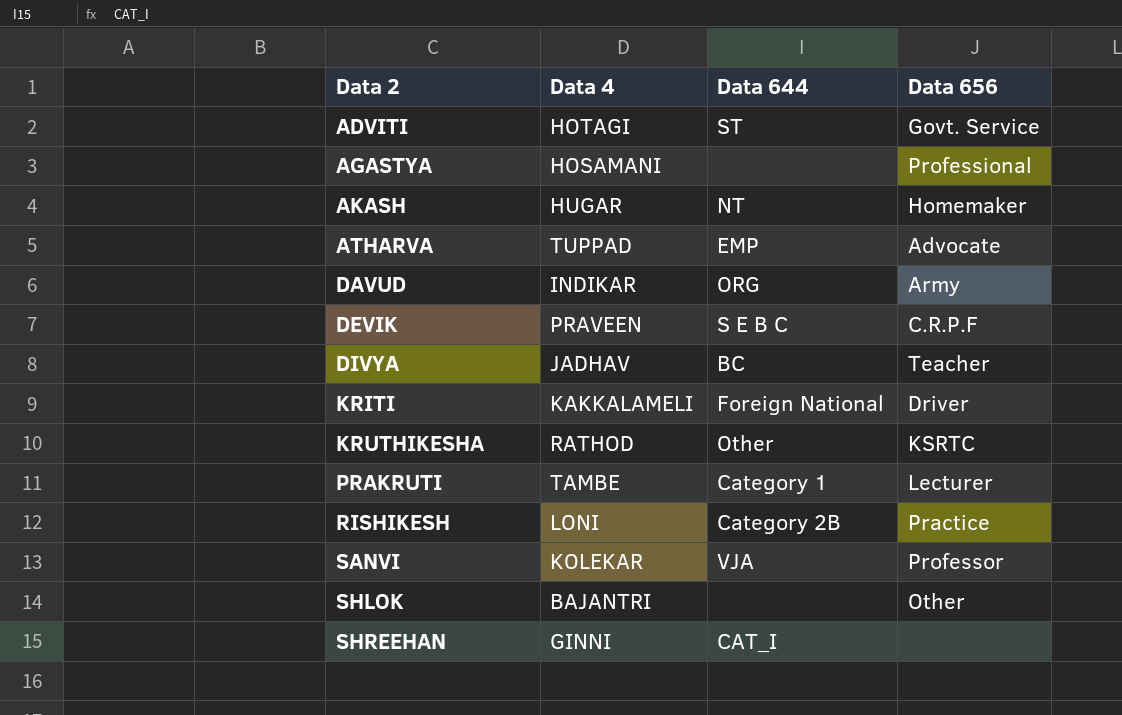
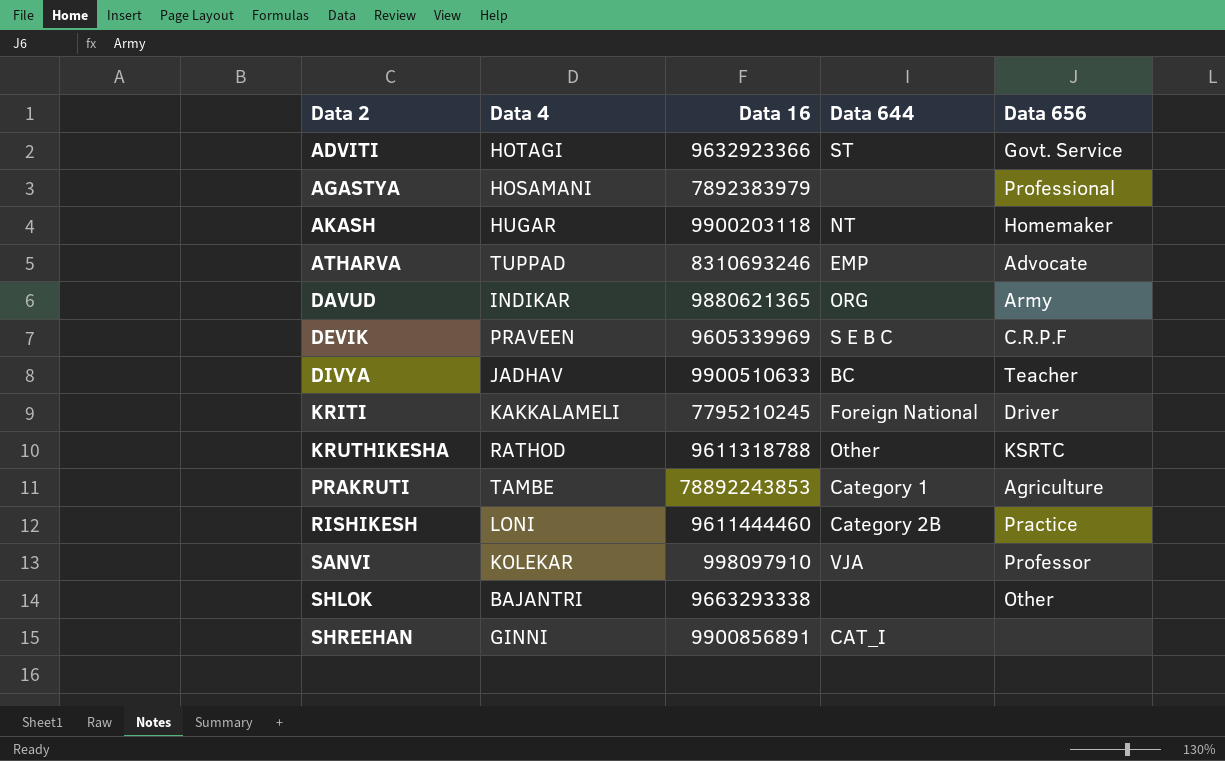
column Data 16 | position: none -> 3
PRAKRUTI | Data 656: Lecturer -> Agriculture

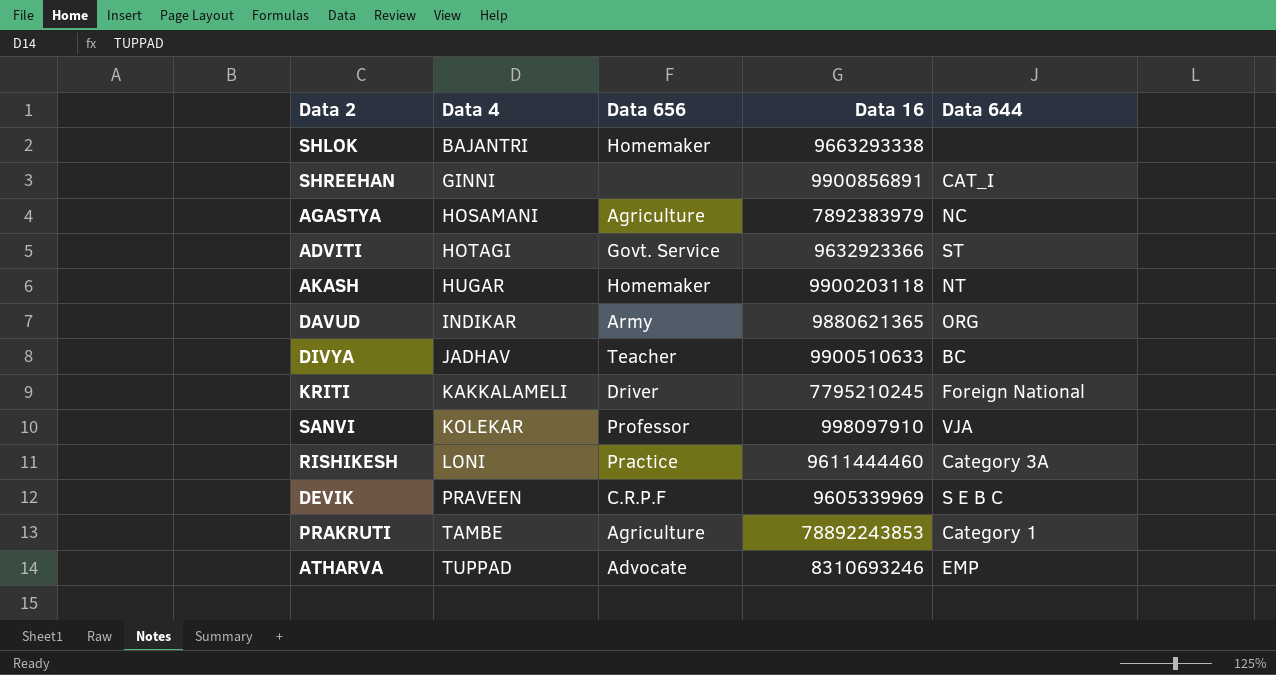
row order: Data 2 ascending -> Data 4 ascending
column Data 656 | position: 5 -> 3
row KRUTHIKESHA: RATHOD | 9611318788 | Other | KSRTC -> none
SHLOK | Data 656: Other -> Homemaker
AGASTYA | Data 656: Professional -> Agriculture
AGASTYA | Data 644: none -> NC
RISHIKESH | Data 644: Category 2B -> Category 3A

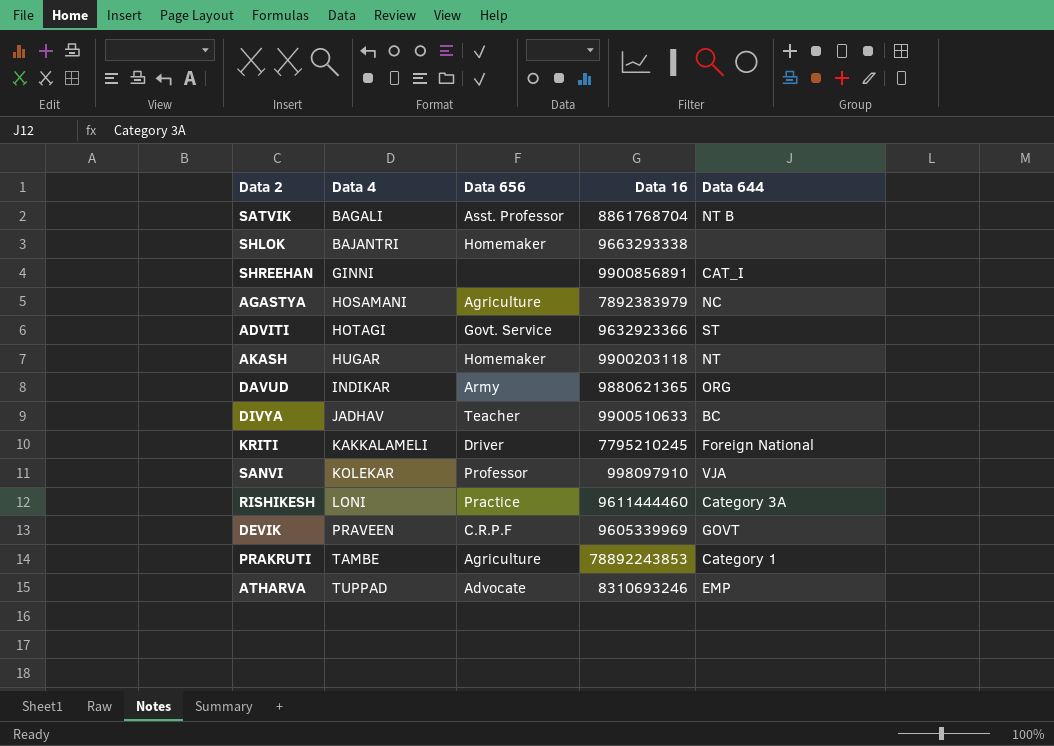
row SATVIK: none -> BAGALI | Asst. Professor | 8861768704 | NT B
DEVIK | Data 644: S E B C -> GOVT

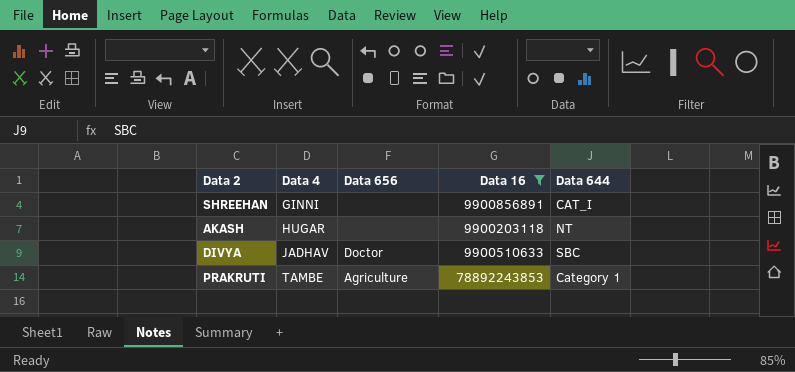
filter: none -> Data 16 >= 9900203118
AKASH | Data 656: Homemaker -> none
DIVYA | Data 656: Teacher -> Doctor
DIVYA | Data 644: BC -> SBC

